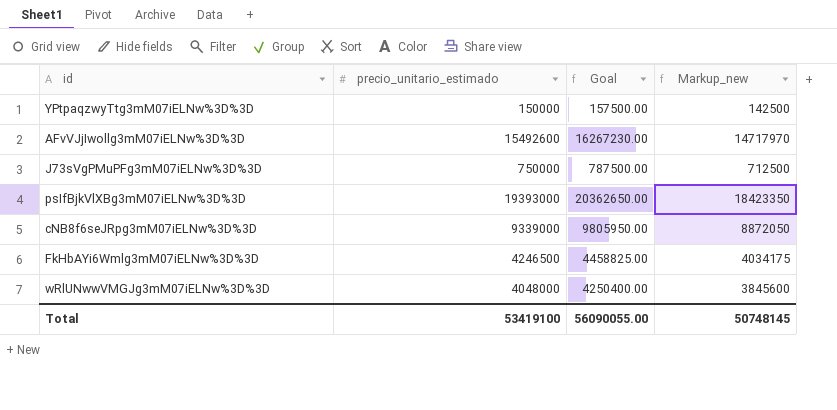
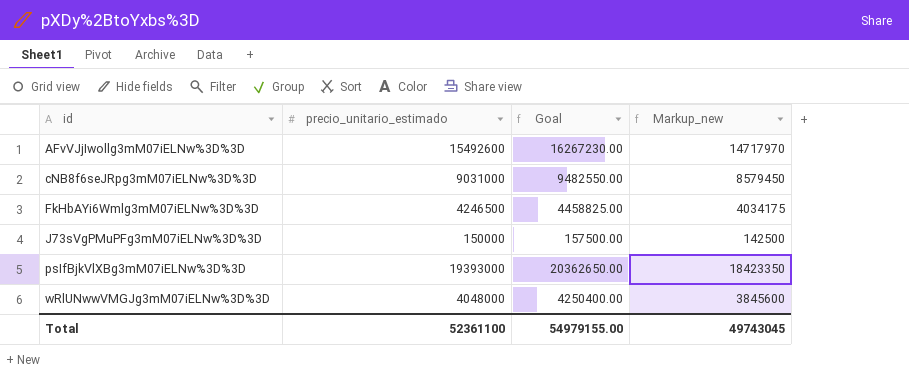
row order: none -> id ascending
row YPtpaqzwyTtg3mM07iELNw%3D%3D: 150000 | 157500.00 | 142500 -> none
cNB8f6seJRpg3mM07iELNw%3D%3D | precio_unitario_estimado: 9339000 -> 9031000
cNB8f6seJRpg3mM07iELNw%3D%3D | Goal: 9805950.00 -> 9482550.00
cNB8f6seJRpg3mM07iELNw%3D%3D | Markup_new: 8872050 -> 8579450
J73sVgPMuPFg3mM07iELNw%3D%3D | precio_unitario_estimado: 750000 -> 150000
J73sVgPMuPFg3mM07iELNw%3D%3D | Goal: 787500.00 -> 157500.00
J73sVgPMuPFg3mM07iELNw%3D%3D | Markup_new: 712500 -> 142500
Total | precio_unitario_estimado: 53419100 -> 52361100
Total | Goal: 56090055.00 -> 54979155.00
Total | Markup_new: 50748145 -> 49743045

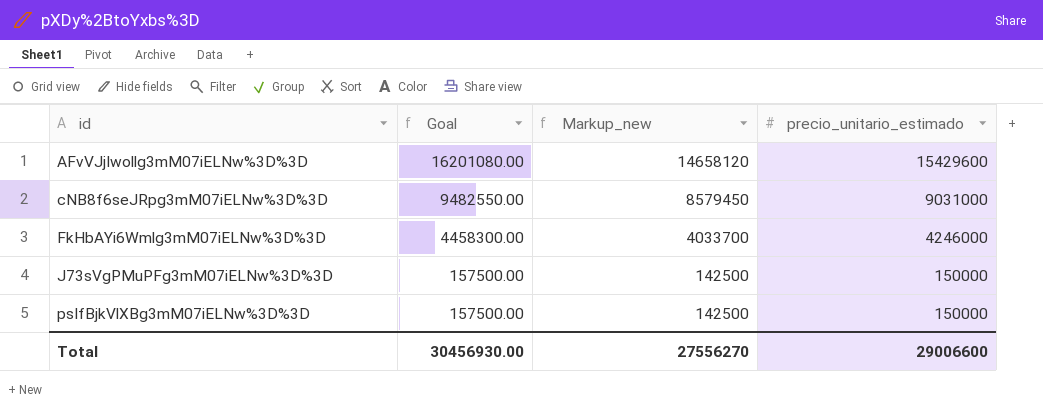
column precio_unitario_estimado | position: 2 -> 4
row wRlUNwwVMGJg3mM07iELNw%3D%3D: 4048000 | 4250400.00 | 3845600 -> none
AFvVJjIwollg3mM07iELNw%3D%3D | Goal: 16267230.00 -> 16201080.00
AFvVJjIwollg3mM07iELNw%3D%3D | Markup_new: 14717970 -> 14658120
AFvVJjIwollg3mM07iELNw%3D%3D | precio_unitario_estimado: 15492600 -> 15429600
FkHbAYi6Wmlg3mM07iELNw%3D%3D | Goal: 4458825.00 -> 4458300.00
FkHbAYi6Wmlg3mM07iELNw%3D%3D | Markup_new: 4034175 -> 4033700
FkHbAYi6Wmlg3mM07iELNw%3D%3D | precio_unitario_estimado: 4246500 -> 4246000
psIfBjkVlXBg3mM07iELNw%3D%3D | Goal: 20362650.00 -> 157500.00
psIfBjkVlXBg3mM07iELNw%3D%3D | Markup_new: 18423350 -> 142500
psIfBjkVlXBg3mM07iELNw%3D%3D | precio_unitario_estimado: 19393000 -> 150000
Total | Goal: 54979155.00 -> 30456930.00
Total | Markup_new: 49743045 -> 27556270
Total | precio_unitario_estimado: 52361100 -> 29006600

